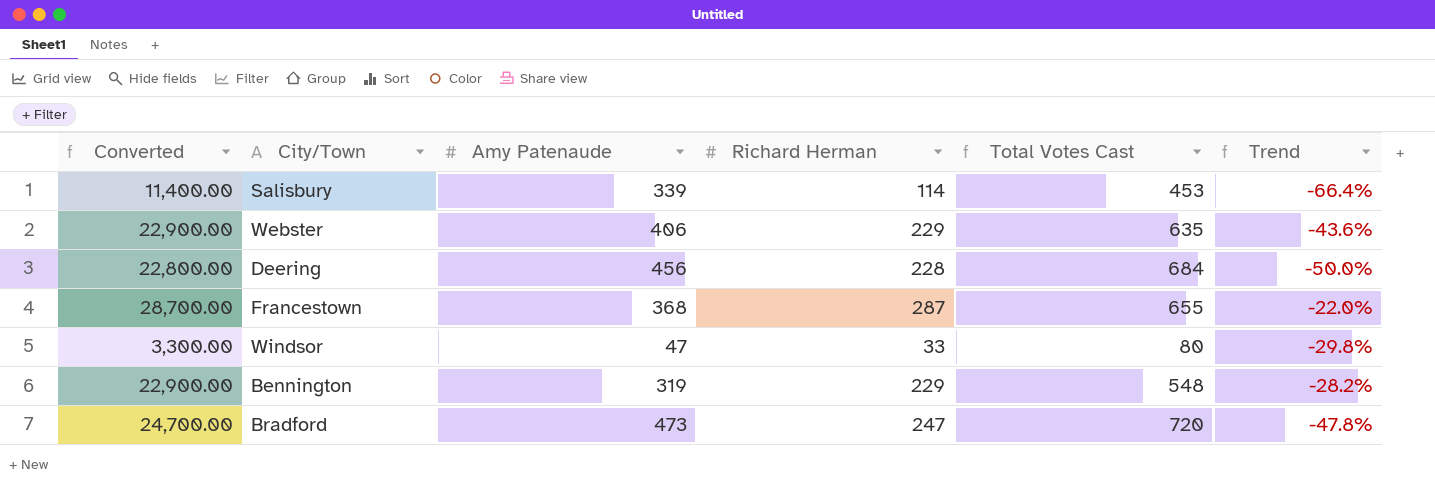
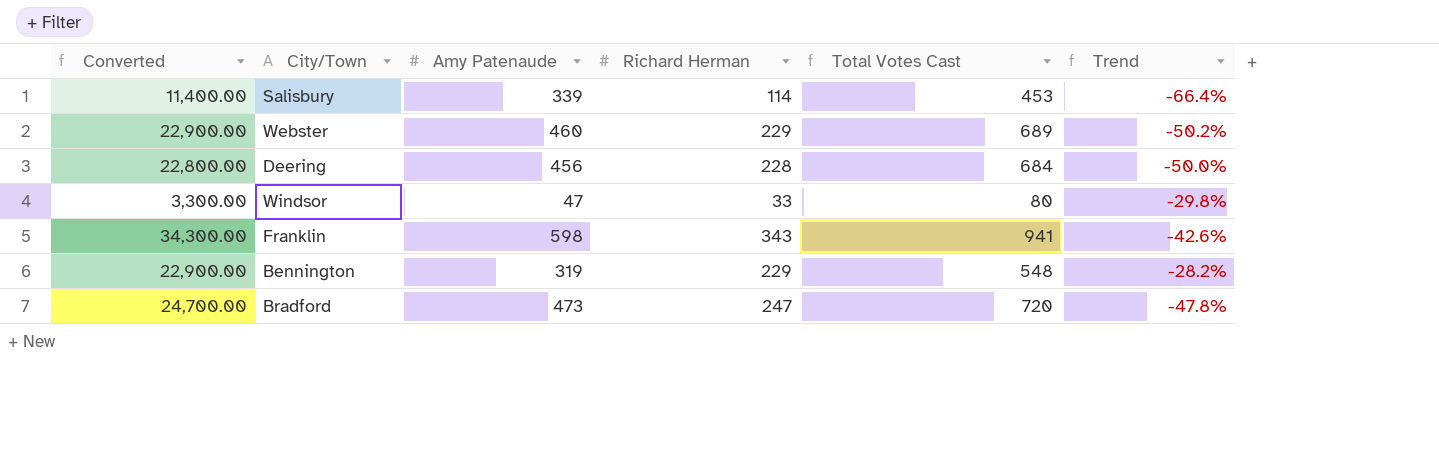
row Francestown: 28,700.00 | 368 | 287 | 655 | -22.0% -> none
Webster | Amy Patenaude: 406 -> 460
Webster | Total Votes Cast: 635 -> 689
Webster | Trend: -43.6% -> -50.2%
row Franklin: none -> 34,300.00 | 598 | 343 | 941 | -42.6%

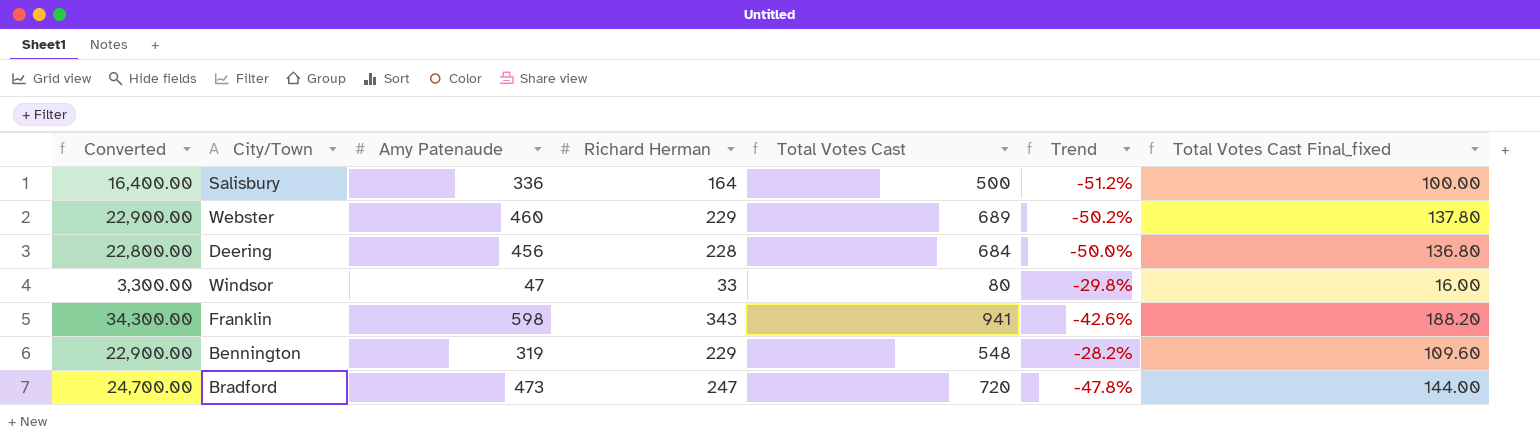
column Total Votes Cast Final_fixed | formula: none -> [Total Votes Cast] * 0.2
Salisbury | Converted: 11,400.00 -> 16,400.00
Salisbury | Amy Patenaude: 339 -> 336
Salisbury | Richard Herman: 114 -> 164
Salisbury | Total Votes Cast: 453 -> 500
Salisbury | Trend: -66.4% -> -51.2%

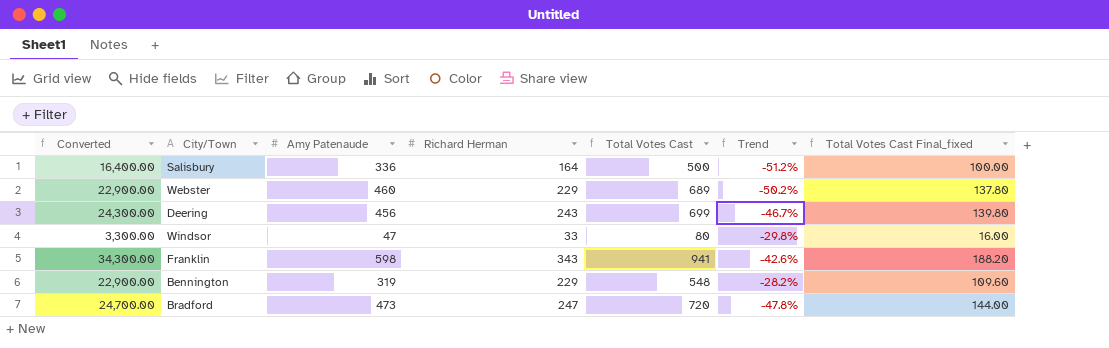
Deering | Converted: 22,800.00 -> 24,300.00
Deering | Richard Herman: 228 -> 243
Deering | Total Votes Cast: 684 -> 699
Deering | Trend: -50.0% -> -46.7%
Deering | Total Votes Cast Final_fixed: 136.80 -> 139.80

